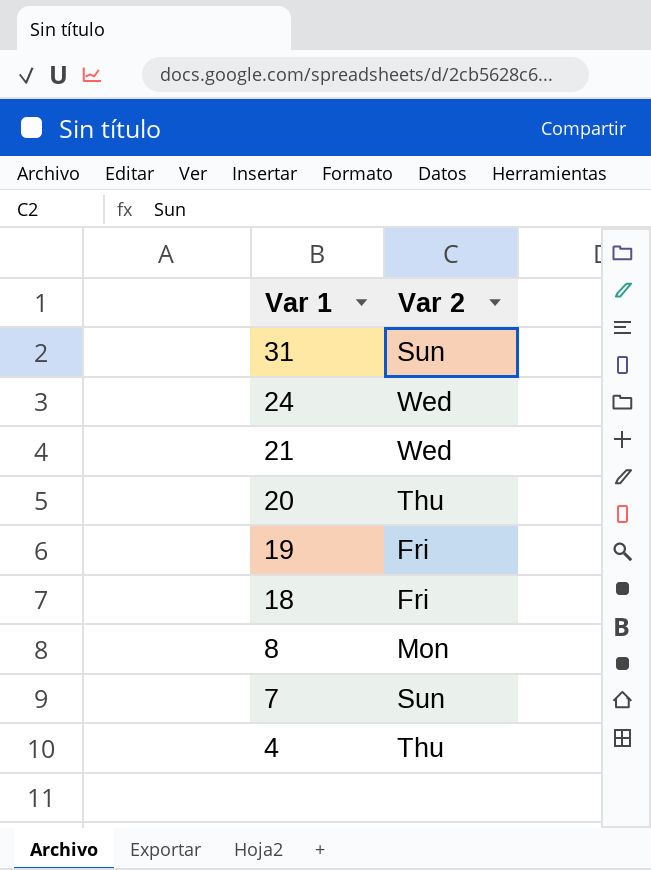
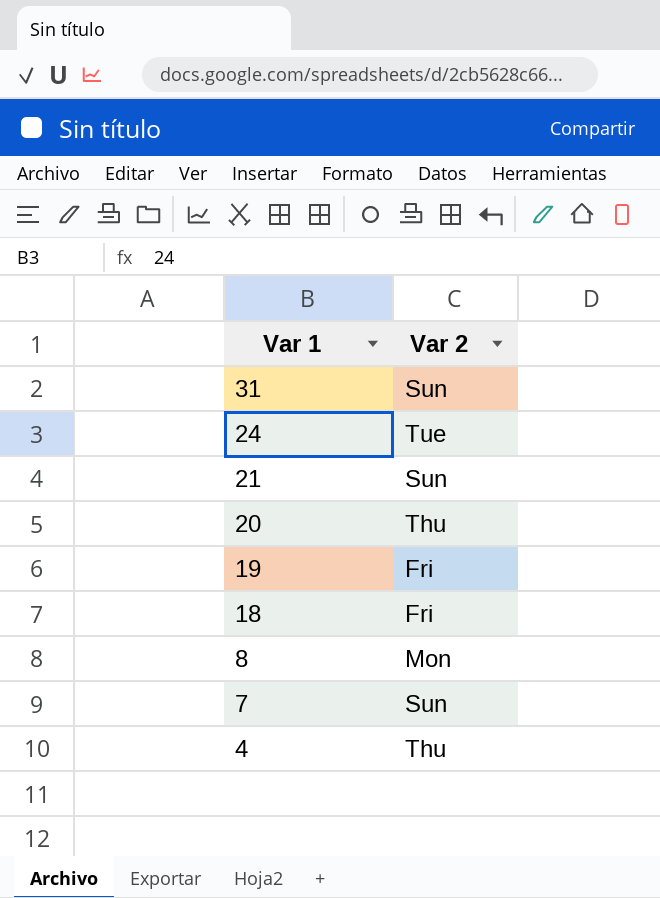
24 | Var 2: Wed -> Tue
21 | Var 2: Wed -> Sun

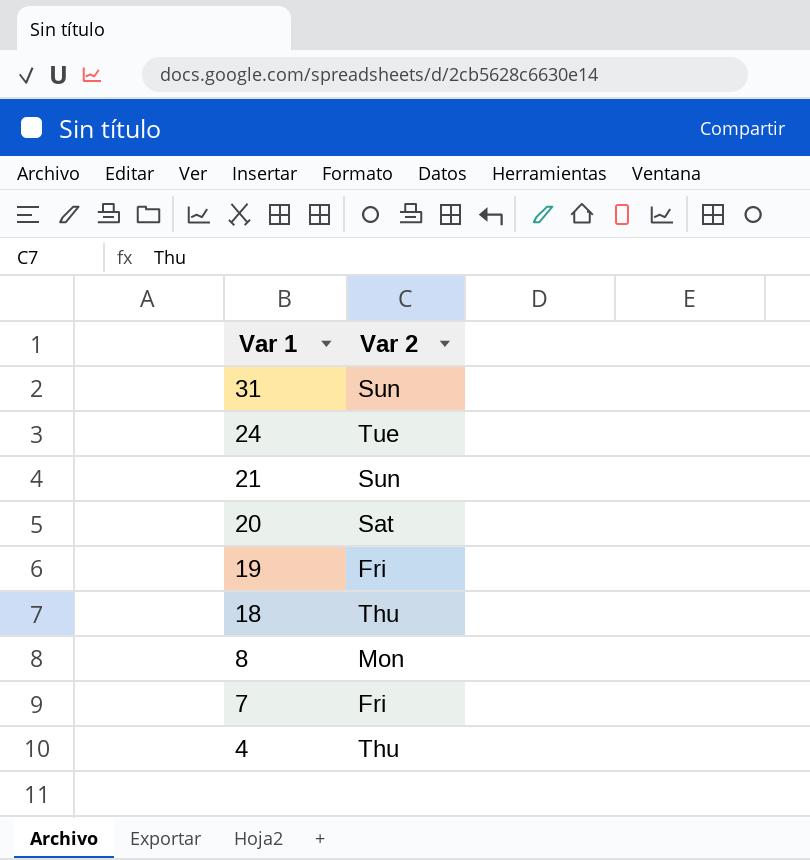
20 | Var 2: Thu -> Sat
18 | Var 2: Fri -> Thu
7 | Var 2: Sun -> Fri

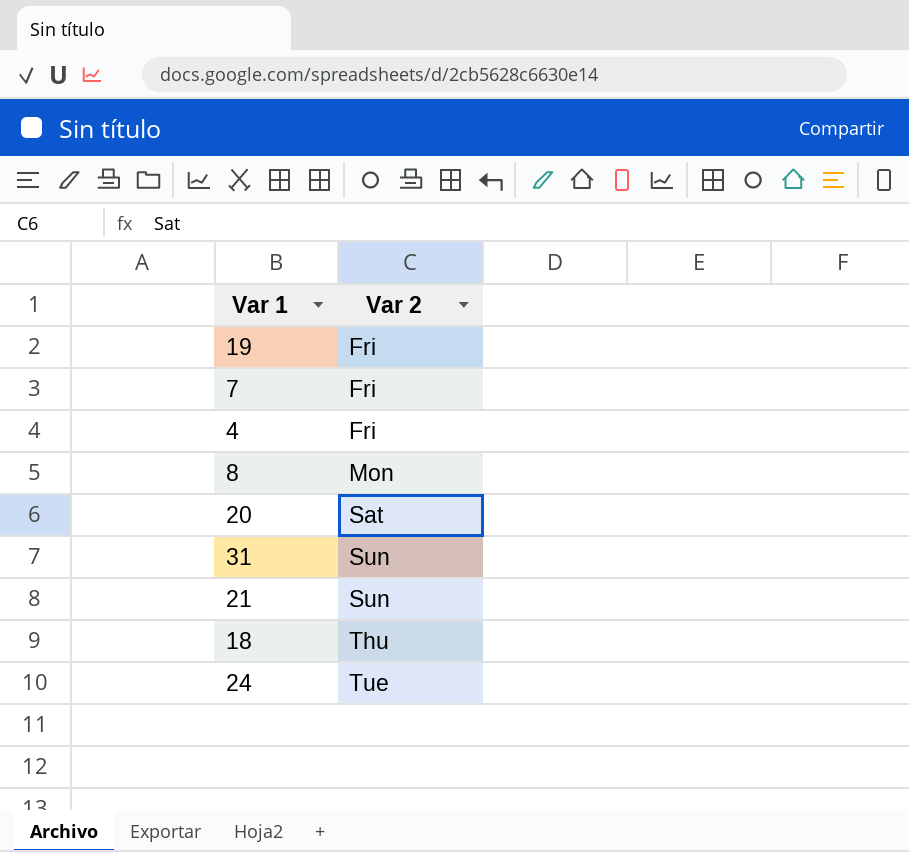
row order: Var 1 descending -> Var 2 ascending
4 | Var 2: Thu -> Fri

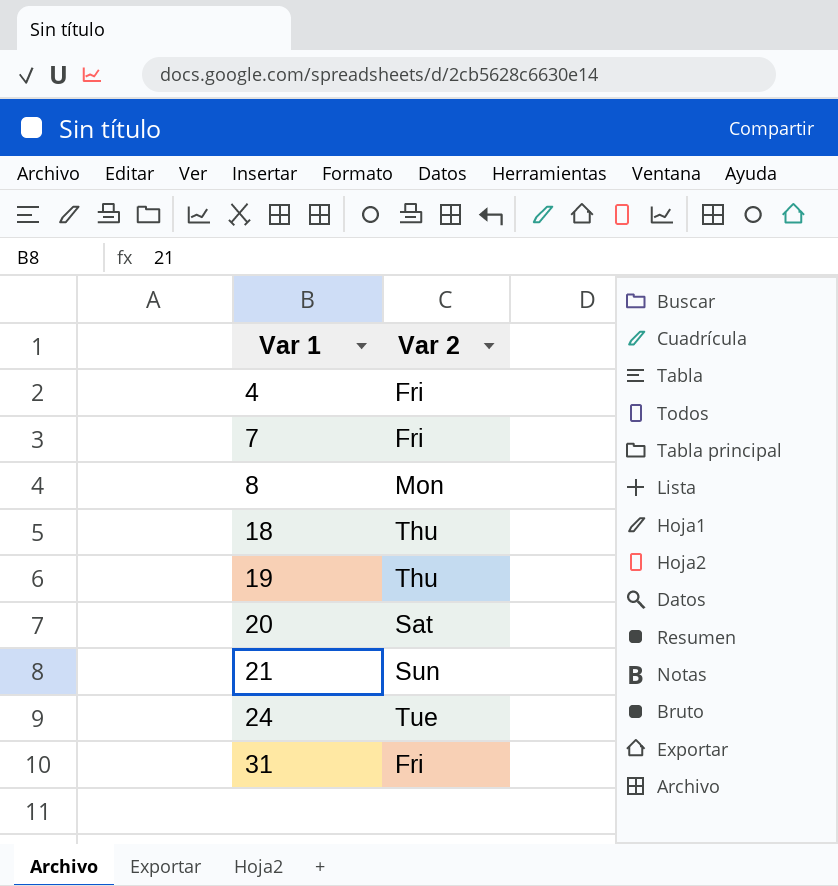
row order: Var 2 ascending -> Var 1 ascending
19 | Var 2: Fri -> Thu
31 | Var 2: Sun -> Fri

